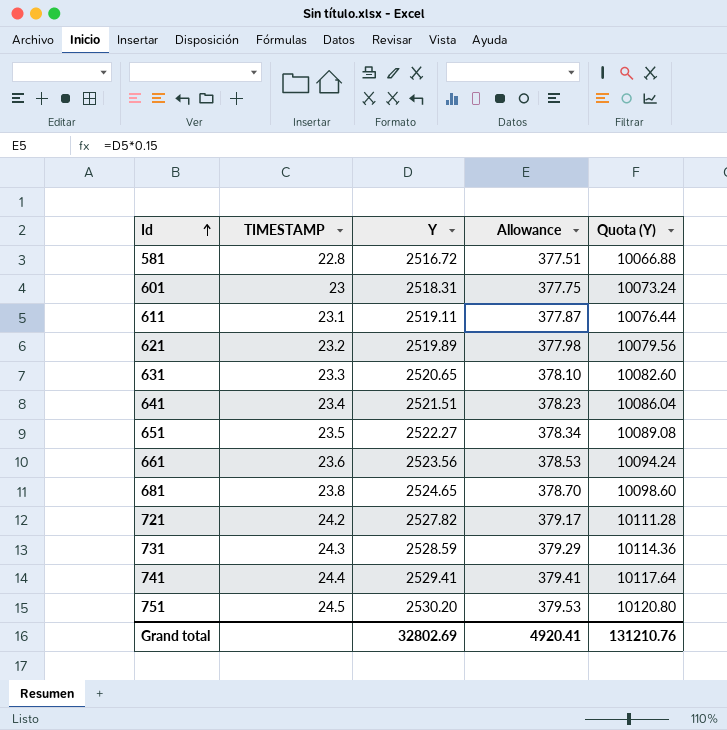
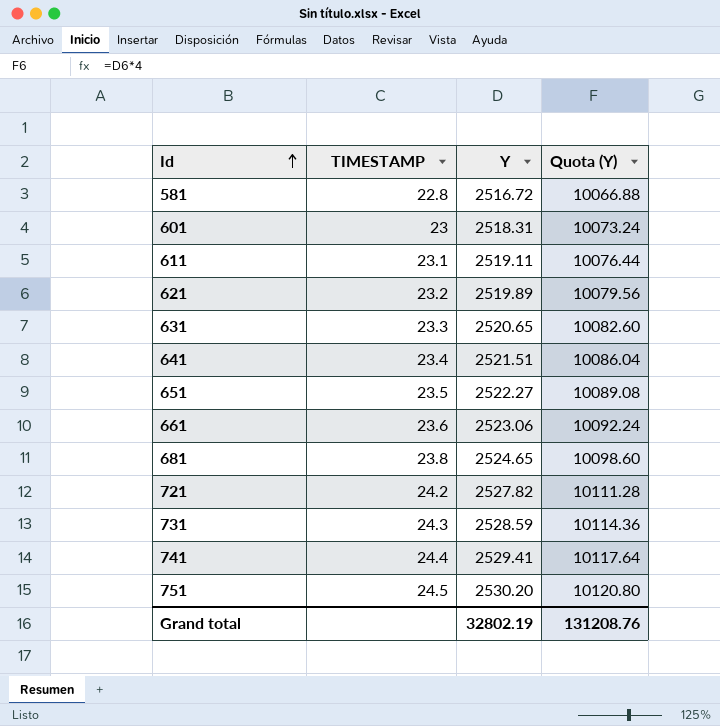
column Allowance | formula: [Y] * 0.15 -> none
661 | Y: 2523.56 -> 2523.06
661 | Quota (Y): 10094.24 -> 10092.24
Grand total | Y: 32802.69 -> 32802.19
Grand total | Quota (Y): 131210.76 -> 131208.76

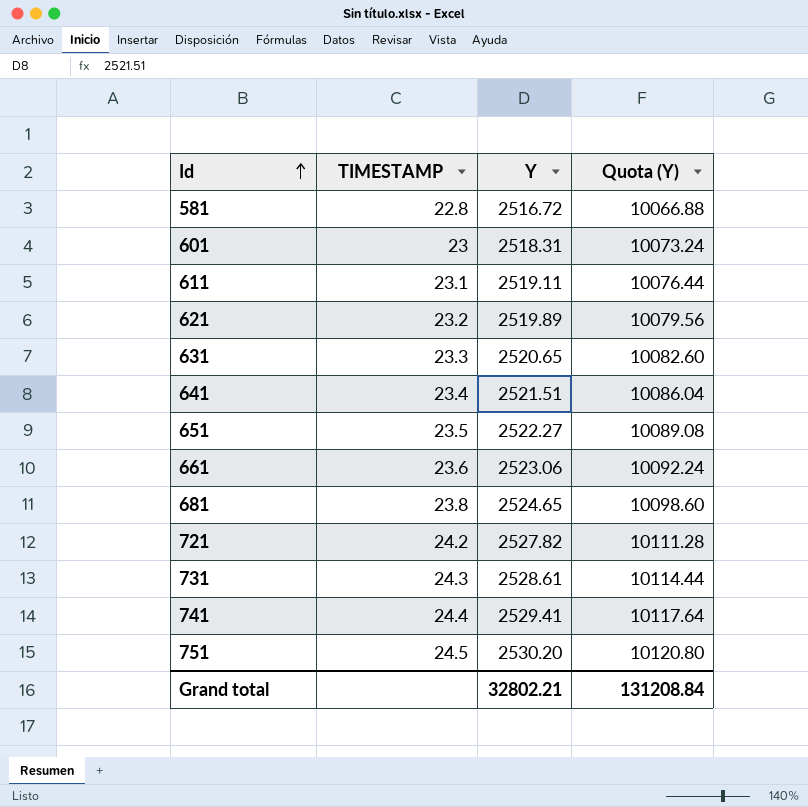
731 | Y: 2528.59 -> 2528.61
731 | Quota (Y): 10114.36 -> 10114.44
Grand total | Y: 32802.19 -> 32802.21
Grand total | Quota (Y): 131208.76 -> 131208.84

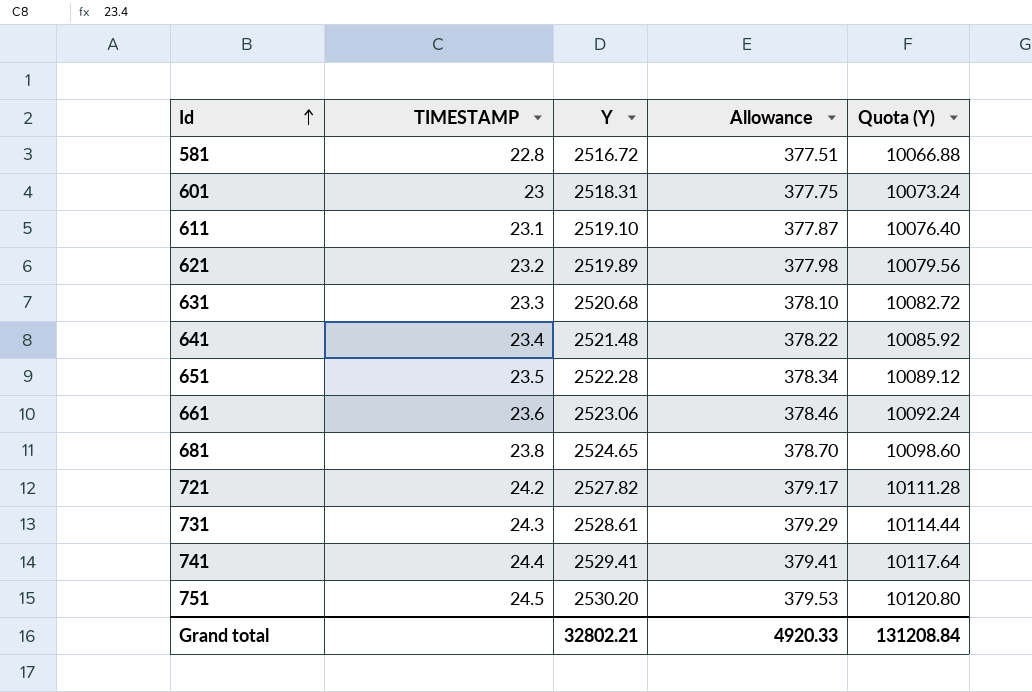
column Allowance | formula: none -> [Y] * 0.15
611 | Y: 2519.11 -> 2519.10
611 | Quota (Y): 10076.44 -> 10076.40
631 | Y: 2520.65 -> 2520.68
631 | Quota (Y): 10082.60 -> 10082.72
641 | Y: 2521.51 -> 2521.48
641 | Quota (Y): 10086.04 -> 10085.92
651 | Y: 2522.27 -> 2522.28
651 | Quota (Y): 10089.08 -> 10089.12

